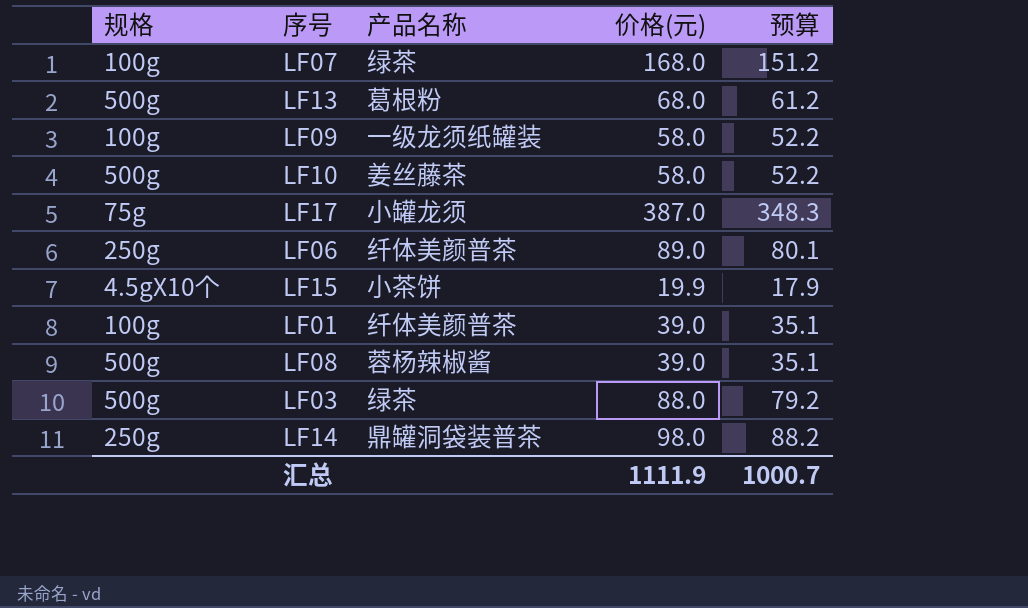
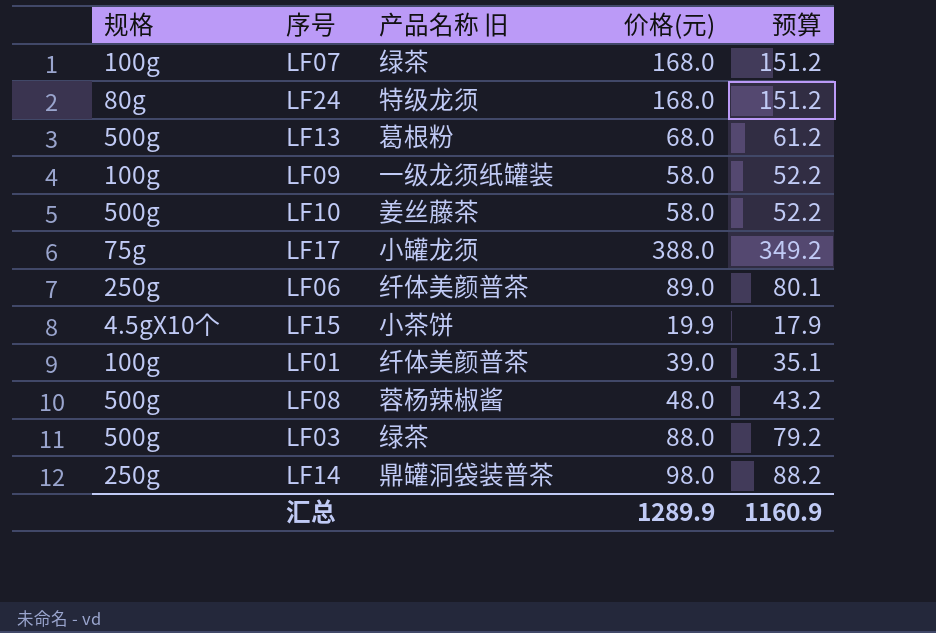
column name: 产品名称 -> 产品名称 旧
row LF24: none -> 80g | 特级龙须 | 168.0 | 151.2
LF17 | 价格(元): 387.0 -> 388.0
LF17 | 预算: 348.3 -> 349.2
LF08 | 价格(元): 39.0 -> 48.0
LF08 | 预算: 35.1 -> 43.2
汇总 | 价格(元): 1111.9 -> 1289.9
汇总 | 预算: 1000.7 -> 1160.9

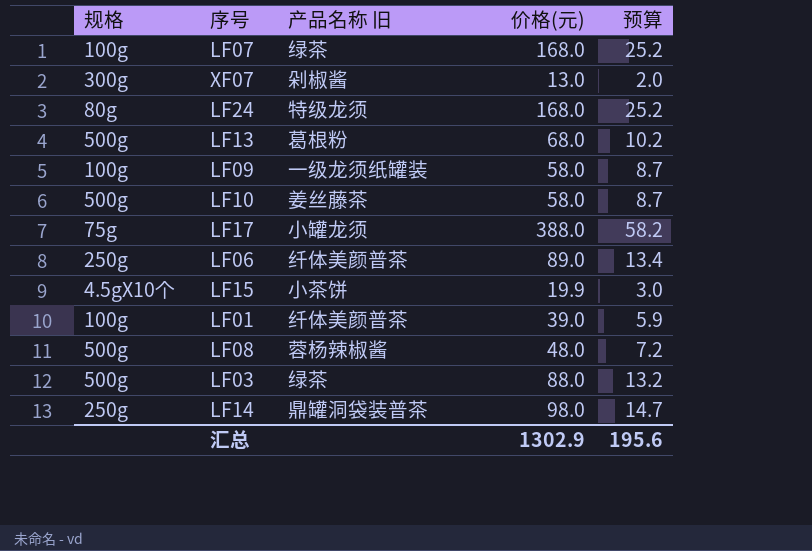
column 预算 | formula: [价格(元)] * 0.9 -> [价格(元)] * 0.15
row XF07: none -> 300g | 剁椒酱 | 13.0 | 2.0
汇总 | 价格(元): 1289.9 -> 1302.9
汇总 | 预算: 1160.9 -> 195.6

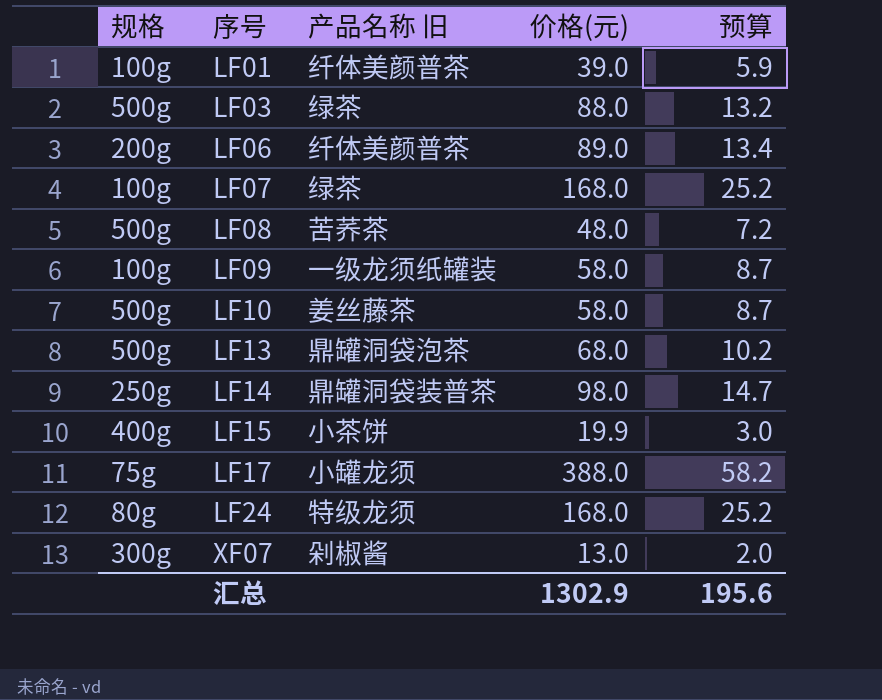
row order: none -> 序号 ascending
LF06 | 规格: 250g -> 200g
LF08 | 产品名称 旧: 蓉杨辣椒酱 -> 苦荞茶
LF13 | 产品名称 旧: 葛根粉 -> 鼎罐洞袋泡茶
LF15 | 规格: 4.5gX10个 -> 400g

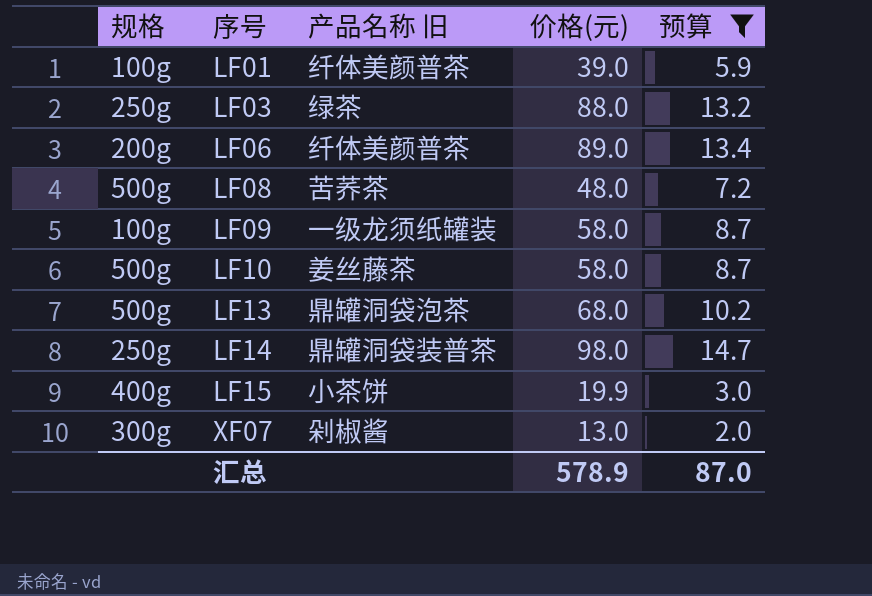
filter: none -> 预算 <= 14.7
LF03 | 规格: 500g -> 250g
汇总 | 价格(元): 1302.9 -> 578.9
汇总 | 预算: 195.6 -> 87.0

